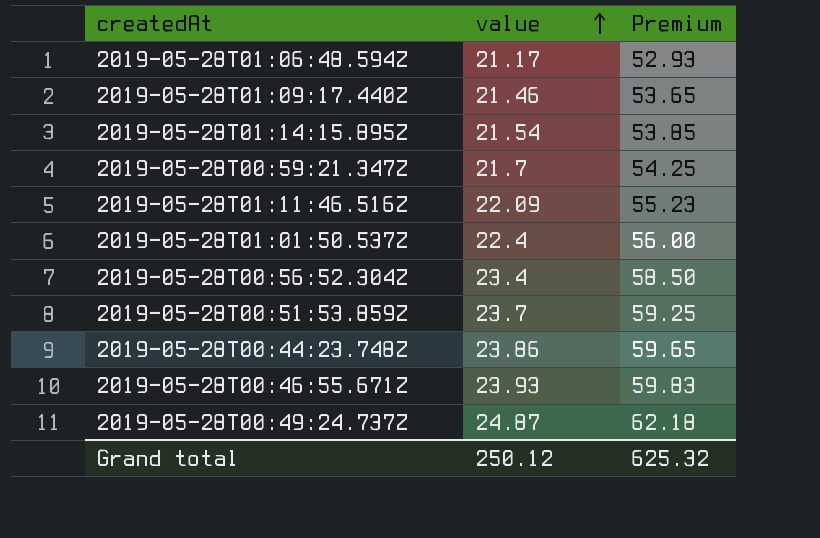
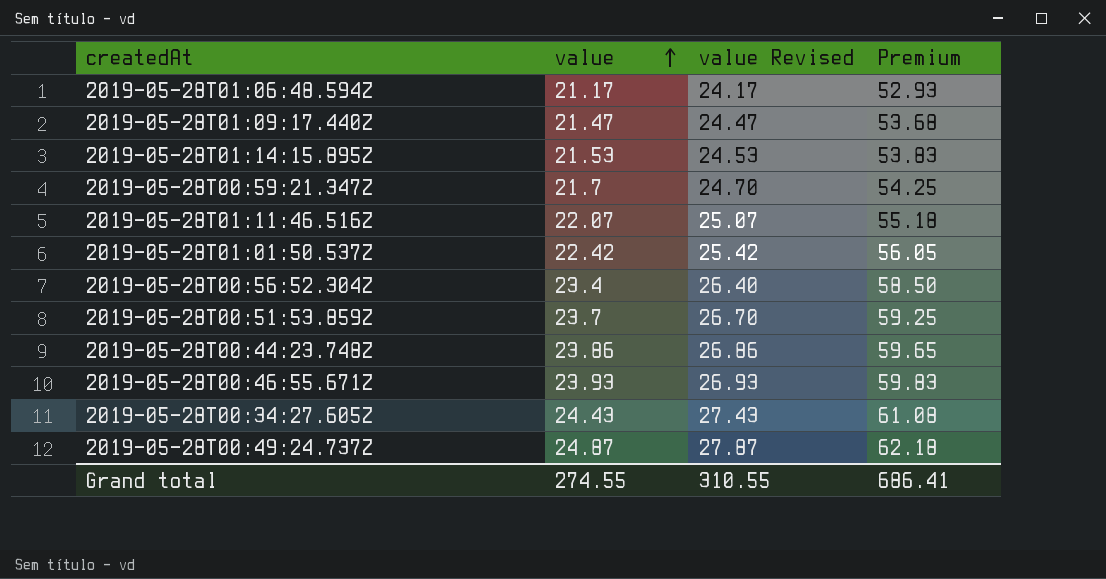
column value Revised | formula: none -> [value] + 3
2019-05-28T01:09:17.440Z | value: 21.46 -> 21.47
2019-05-28T01:09:17.440Z | Premium: 53.65 -> 53.68
2019-05-28T01:14:15.895Z | value: 21.54 -> 21.53
2019-05-28T01:14:15.895Z | Premium: 53.85 -> 53.83
2019-05-28T01:11:46.516Z | value: 22.09 -> 22.07
2019-05-28T01:11:46.516Z | Premium: 55.23 -> 55.18
2019-05-28T01:01:50.537Z | value: 22.4 -> 22.42
2019-05-28T01:01:50.537Z | Premium: 56.00 -> 56.05
row 2019-05-28T00:34:27.605Z: none -> 24.43 | 27.43 | 61.08
Grand total | value: 250.12 -> 274.55
Grand total | Premium: 625.32 -> 686.41

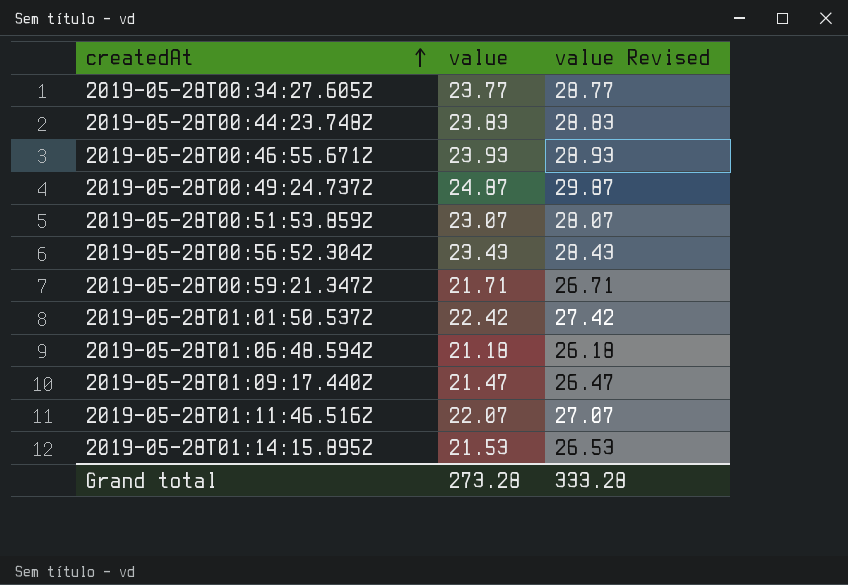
row order: value ascending -> createdAt ascending
column Premium | formula: [value] * 2.5 -> none
column value Revised | formula: [value] + 3 -> [value] + 5
2019-05-28T00:34:27.605Z | value: 24.43 -> 23.77
2019-05-28T00:44:23.748Z | value: 23.86 -> 23.83
2019-05-28T00:51:53.859Z | value: 23.7 -> 23.07
2019-05-28T00:56:52.304Z | value: 23.4 -> 23.43
2019-05-28T00:59:21.347Z | value: 21.7 -> 21.71
2019-05-28T01:06:48.594Z | value: 21.17 -> 21.18
Grand total | value: 274.55 -> 273.28
Grand total | value Revised: 310.55 -> 333.28

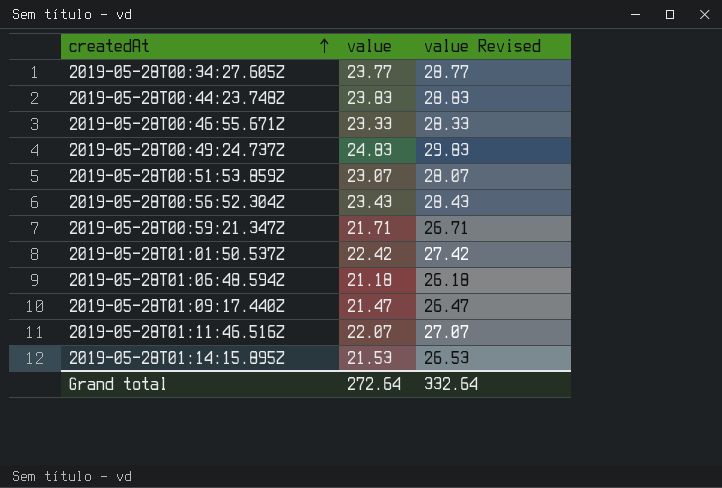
2019-05-28T00:46:55.671Z | value: 23.93 -> 23.33
2019-05-28T00:46:55.671Z | value Revised: 28.93 -> 28.33
2019-05-28T00:49:24.737Z | value: 24.87 -> 24.83
2019-05-28T00:49:24.737Z | value Revised: 29.87 -> 29.83
Grand total | value: 273.28 -> 272.64
Grand total | value Revised: 333.28 -> 332.64

